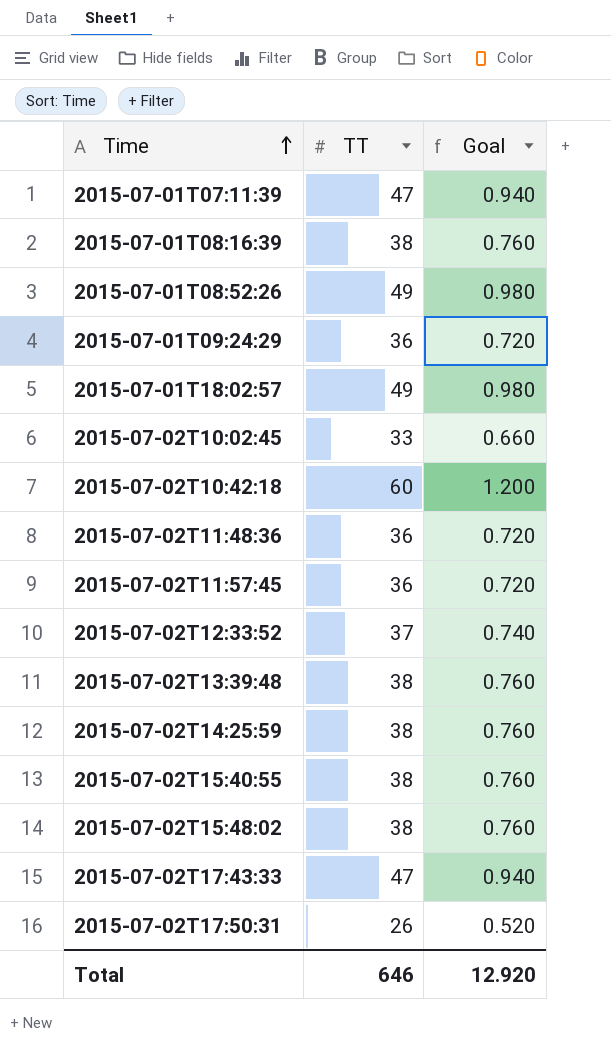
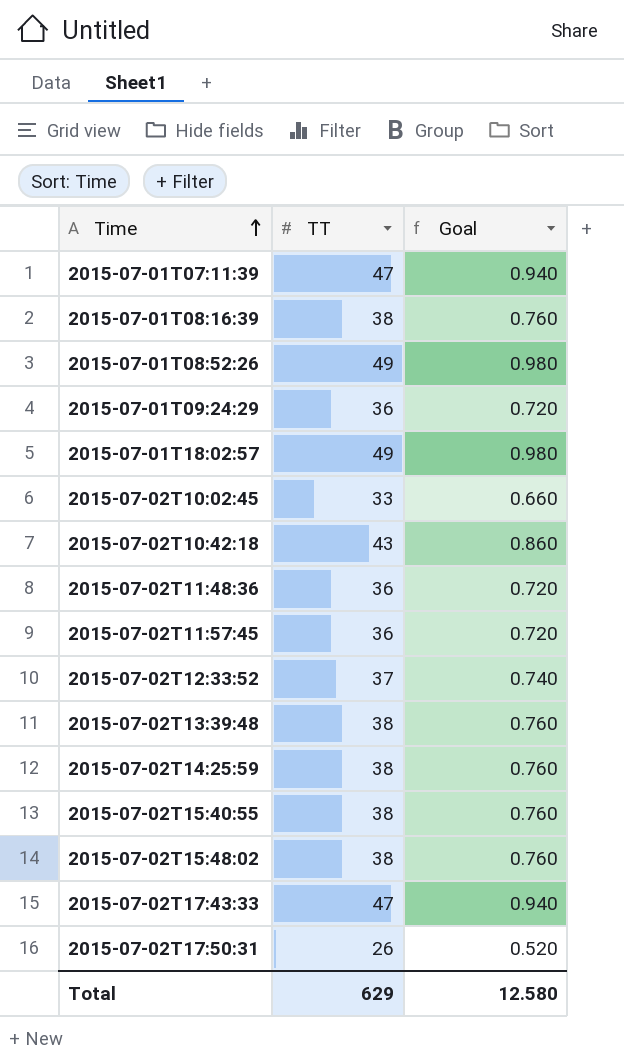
2015-07-02T10:42:18 | TT: 60 -> 43
2015-07-02T10:42:18 | Goal: 1.200 -> 0.860
Total | TT: 646 -> 629
Total | Goal: 12.920 -> 12.580

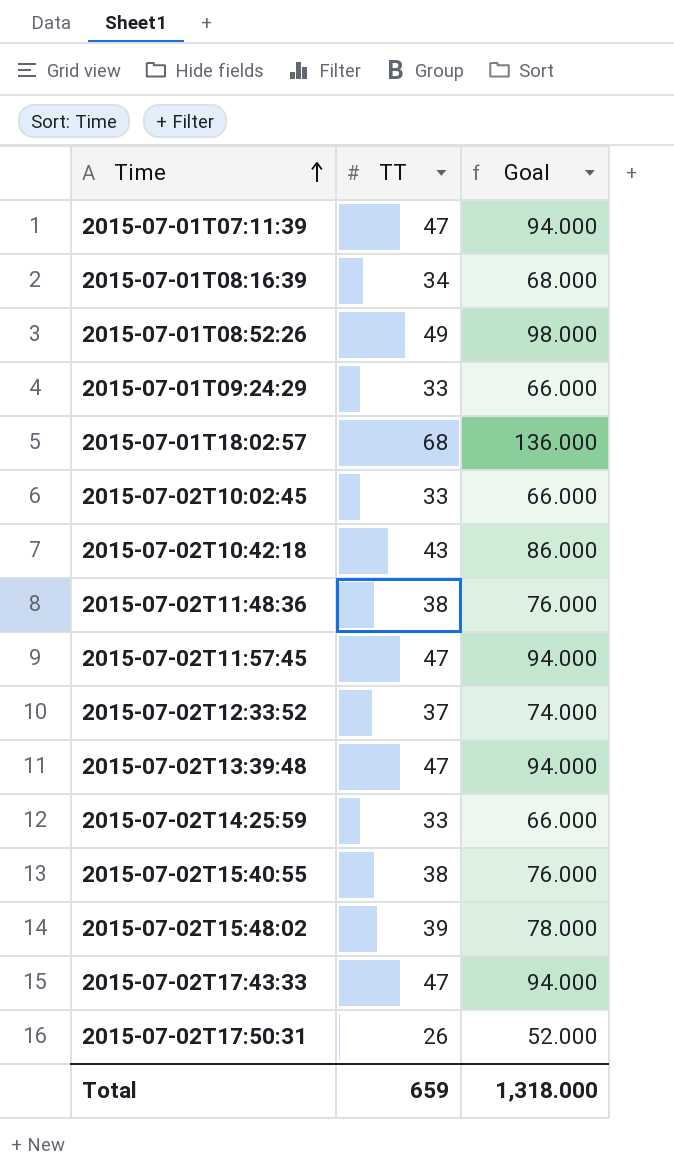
column Goal | formula: [TT] * 0.02 -> [TT] * 2
2015-07-01T08:16:39 | TT: 38 -> 34
2015-07-01T09:24:29 | TT: 36 -> 33
2015-07-01T18:02:57 | TT: 49 -> 68
2015-07-02T11:48:36 | TT: 36 -> 38
2015-07-02T11:57:45 | TT: 36 -> 47
2015-07-02T13:39:48 | TT: 38 -> 47
2015-07-02T14:25:59 | TT: 38 -> 33
2015-07-02T15:48:02 | TT: 38 -> 39
Total | TT: 629 -> 659
Total | Goal: 12.580 -> 1,318.000

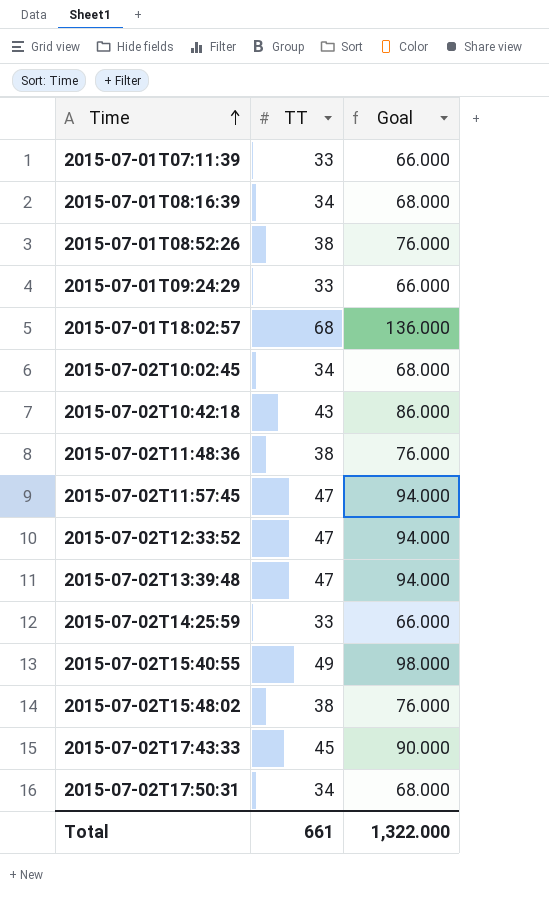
2015-07-01T07:11:39 | TT: 47 -> 33
2015-07-01T07:11:39 | Goal: 94.000 -> 66.000
2015-07-01T08:52:26 | TT: 49 -> 38
2015-07-01T08:52:26 | Goal: 98.000 -> 76.000
2015-07-02T10:02:45 | TT: 33 -> 34
2015-07-02T10:02:45 | Goal: 66.000 -> 68.000
2015-07-02T12:33:52 | TT: 37 -> 47
2015-07-02T12:33:52 | Goal: 74.000 -> 94.000
2015-07-02T15:40:55 | TT: 38 -> 49
2015-07-02T15:40:55 | Goal: 76.000 -> 98.000
2015-07-02T15:48:02 | TT: 39 -> 38
2015-07-02T15:48:02 | Goal: 78.000 -> 76.000
2015-07-02T17:43:33 | TT: 47 -> 45
2015-07-02T17:43:33 | Goal: 94.000 -> 90.000
2015-07-02T17:50:31 | TT: 26 -> 34
2015-07-02T17:50:31 | Goal: 52.000 -> 68.000
Total | TT: 659 -> 661
Total | Goal: 1,318.000 -> 1,322.000

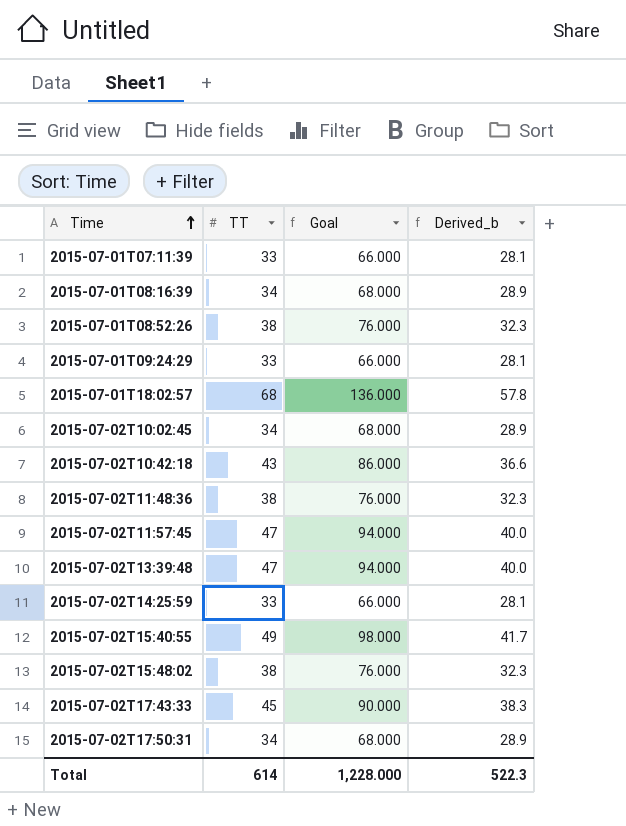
column Derived_b | formula: none -> [TT] * 0.85
row 2015-07-02T12:33:52: 47 | 94.000 -> none
Total | TT: 661 -> 614
Total | Goal: 1,322.000 -> 1,228.000

